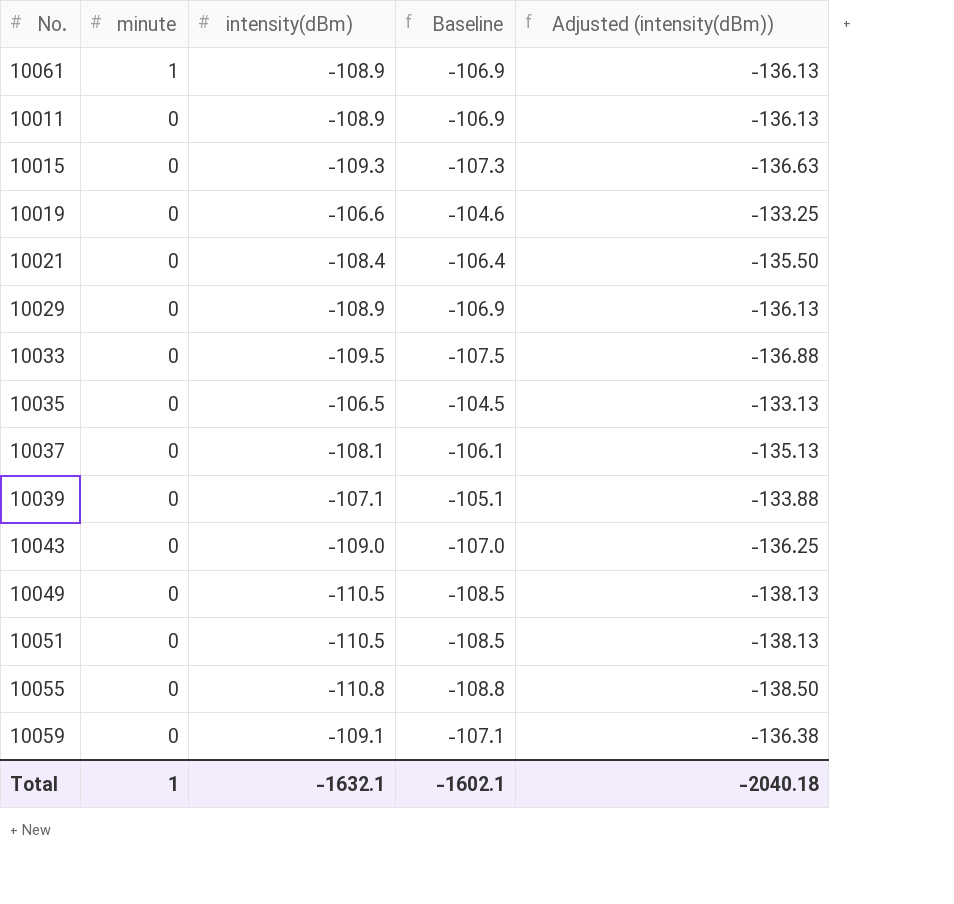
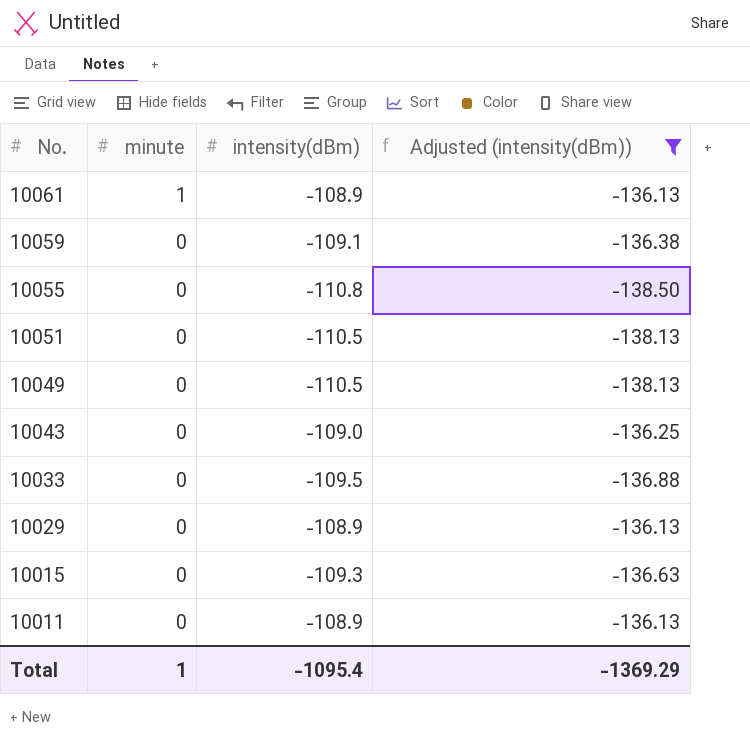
filter: none -> Adjusted (intensity(dBm)) <= -136.13
row order: minute descending -> No. descending
column Baseline | formula: [intensity(dBm)] + 2 -> none
Total | intensity(dBm): -1632.1 -> -1095.4
Total | Adjusted (intensity(dBm)): -2040.18 -> -1369.29

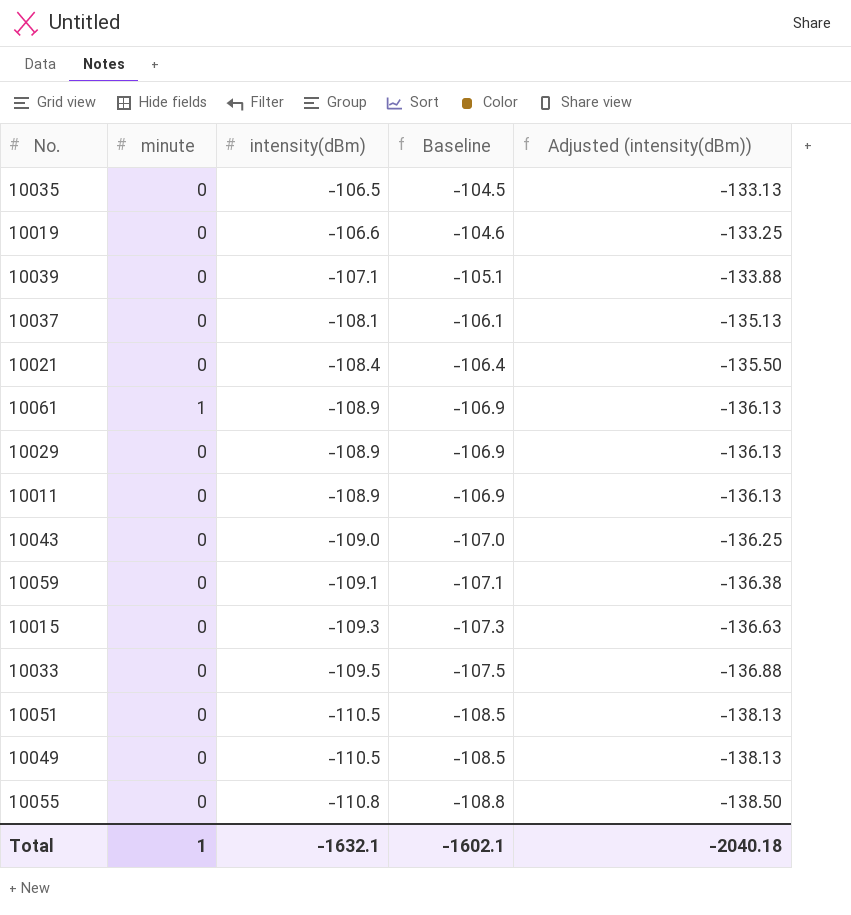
filter: Adjusted (intensity(dBm)) <= -136.13 -> none
row order: No. descending -> intensity(dBm) descending
column Baseline | formula: none -> [intensity(dBm)] + 2
Total | intensity(dBm): -1095.4 -> -1632.1
Total | Adjusted (intensity(dBm)): -1369.29 -> -2040.18

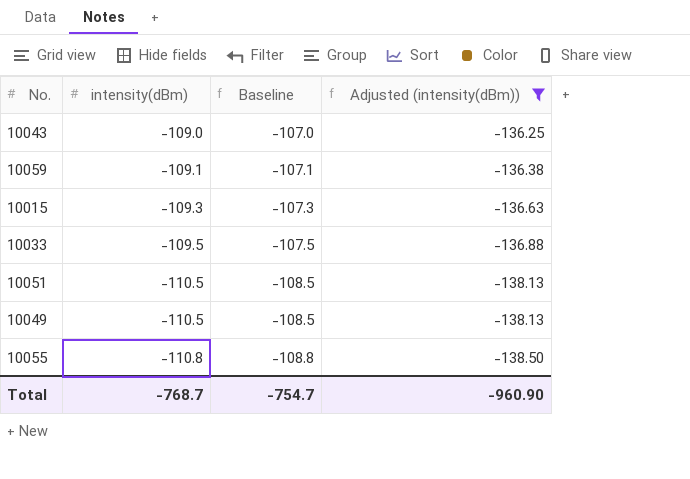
filter: none -> Adjusted (intensity(dBm)) <= -136.25
column minute | position: 2 -> none
Total | intensity(dBm): -1632.1 -> -768.7
Total | Baseline: -1602.1 -> -754.7
Total | Adjusted (intensity(dBm)): -2040.18 -> -960.90

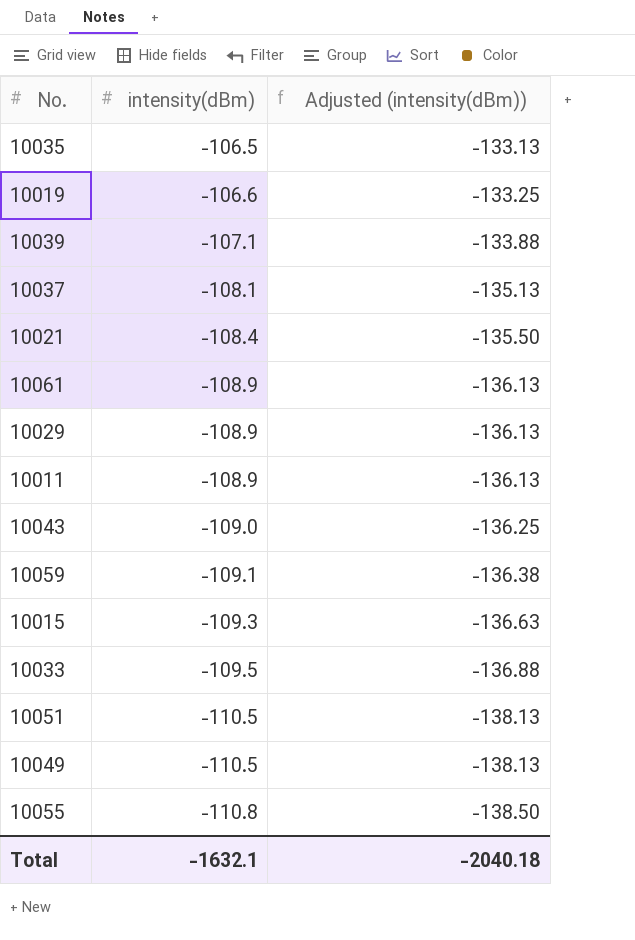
filter: Adjusted (intensity(dBm)) <= -136.25 -> none
column Baseline | formula: [intensity(dBm)] + 2 -> none
Total | intensity(dBm): -768.7 -> -1632.1
Total | Adjusted (intensity(dBm)): -960.90 -> -2040.18

